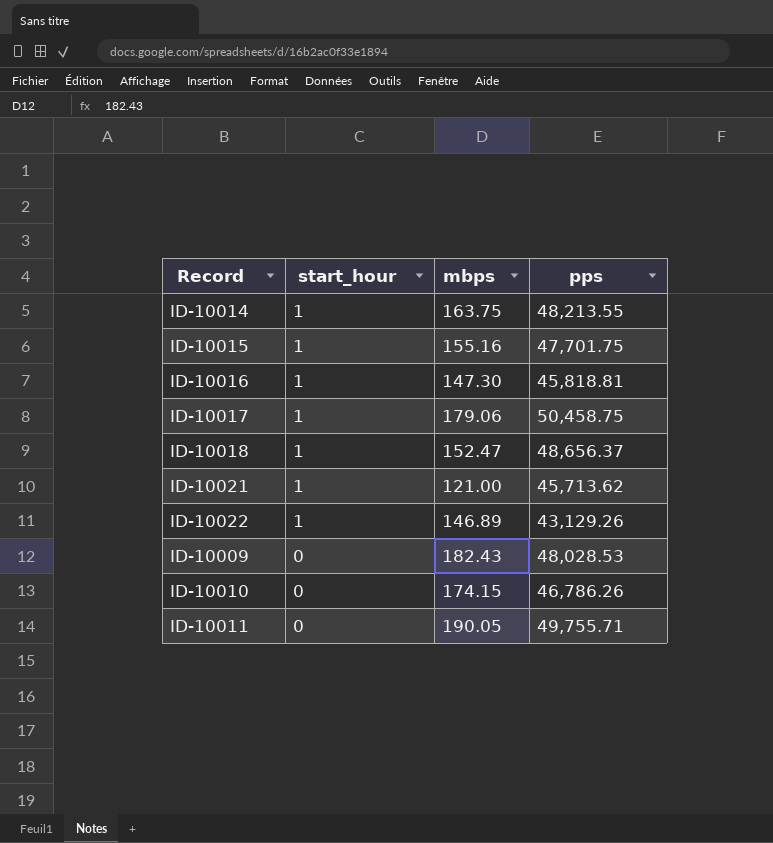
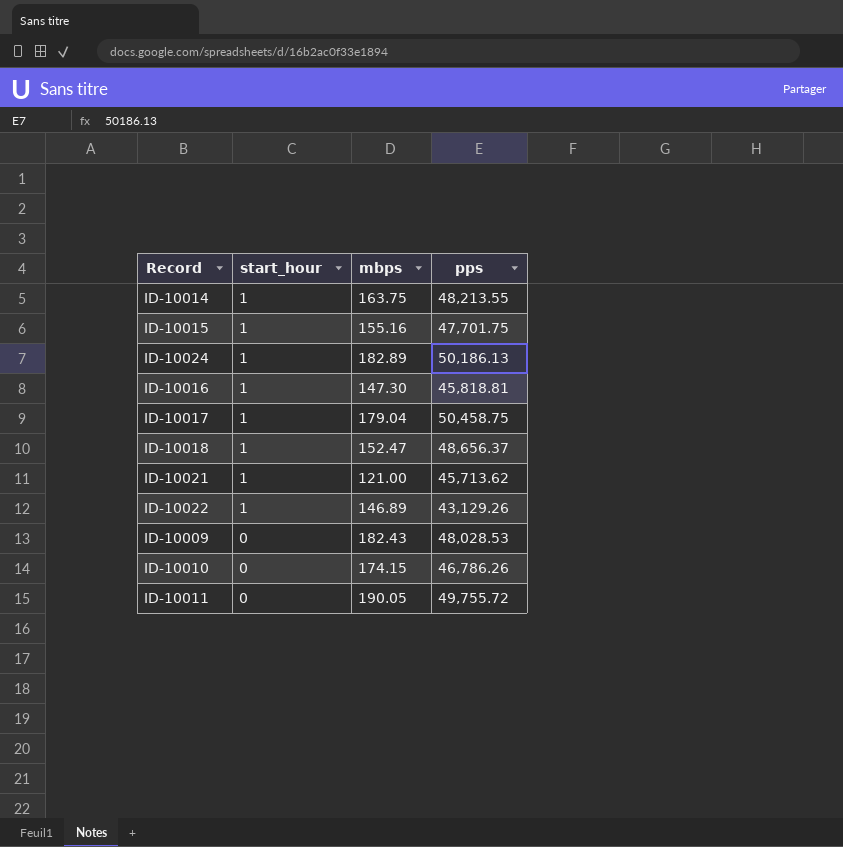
row ID-10024: none -> 1 | 182.89 | 50,186.13
ID-10017 | mbps: 179.06 -> 179.04
ID-10011 | pps: 49,755.71 -> 49,755.72

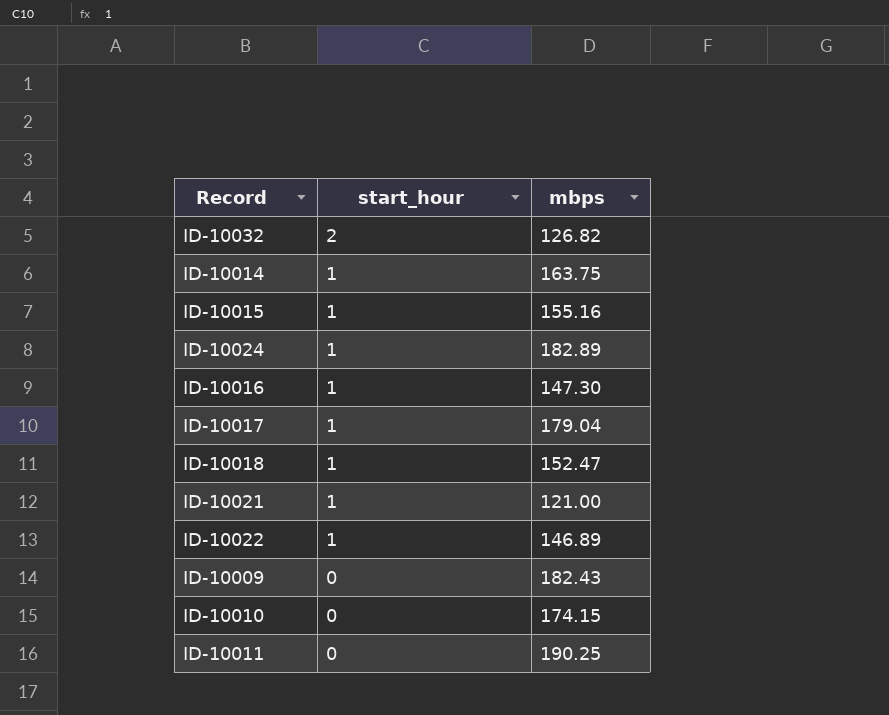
column pps | position: 4 -> none
row ID-10032: none -> 2 | 126.82
ID-10011 | mbps: 190.05 -> 190.25

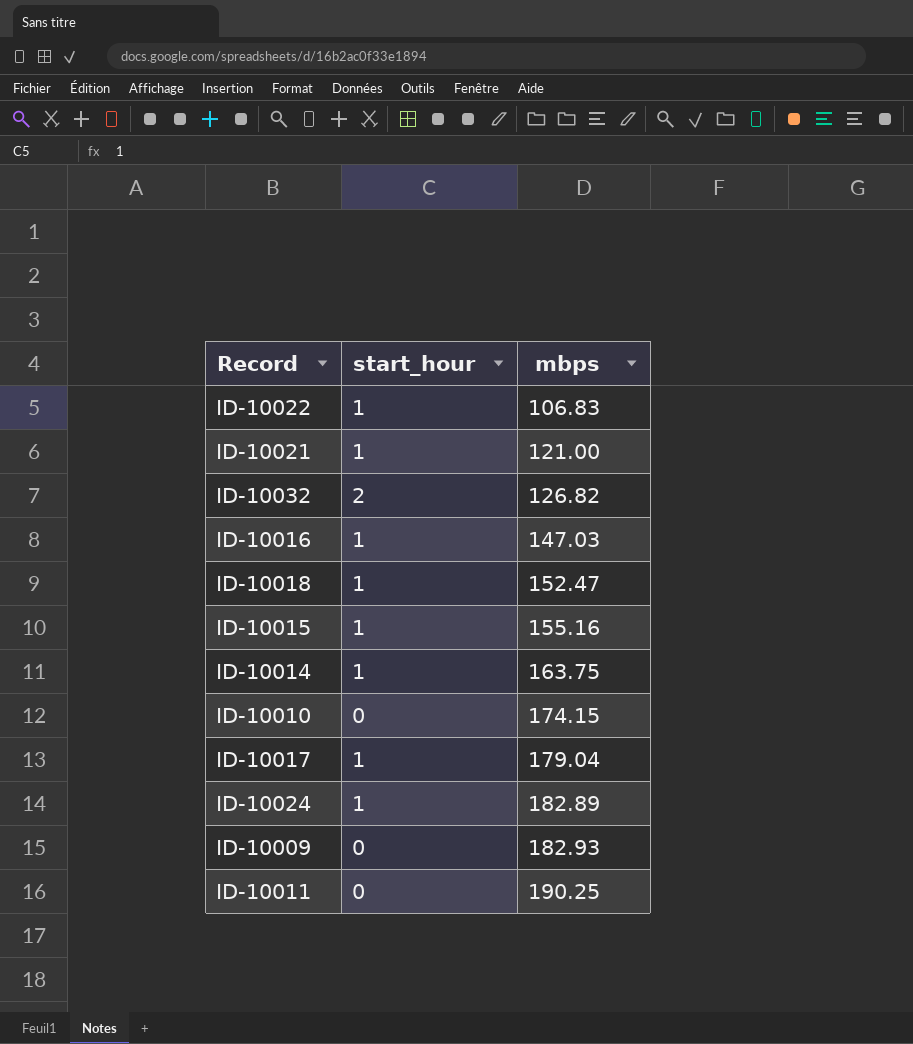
row order: start_hour descending -> mbps ascending
ID-10022 | mbps: 146.89 -> 106.83
ID-10016 | mbps: 147.30 -> 147.03
ID-10009 | mbps: 182.43 -> 182.93

